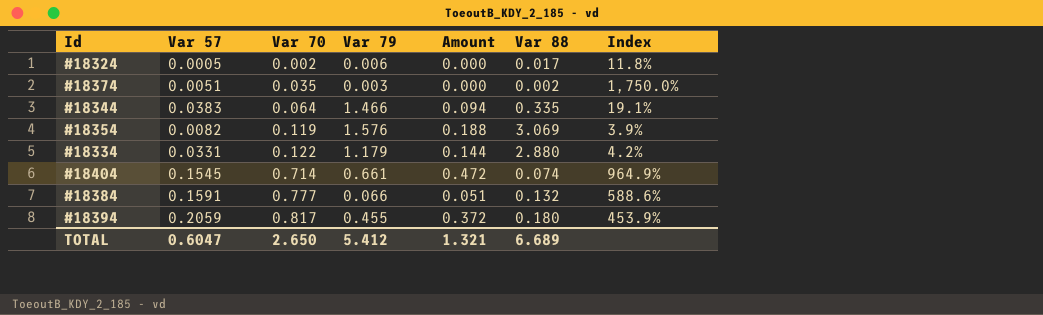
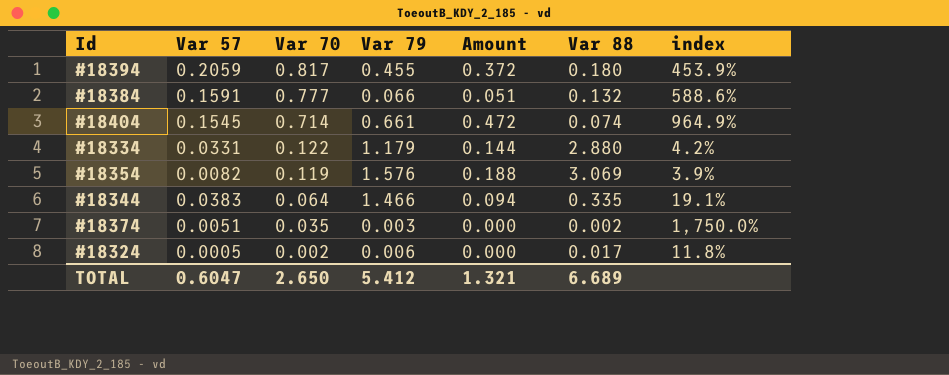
row order: Var 70 ascending -> Var 70 descending
column name: Index -> index

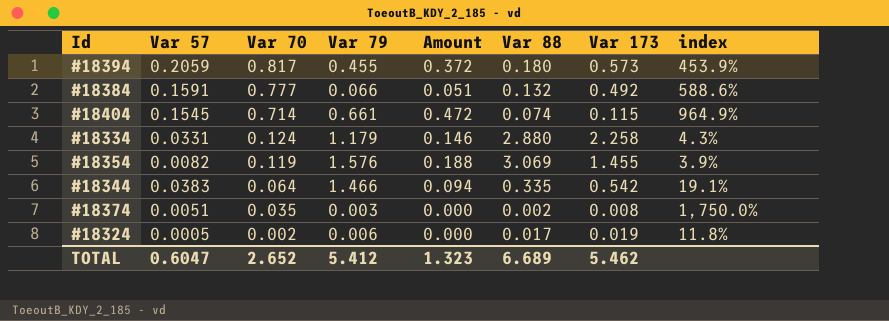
column Var 173 | position: none -> 7
#18334 | Var 70: 0.122 -> 0.124
#18334 | Amount: 0.144 -> 0.146
#18334 | index: 4.2% -> 4.3%
TOTAL | Var 70: 2.650 -> 2.652
TOTAL | Amount: 1.321 -> 1.323

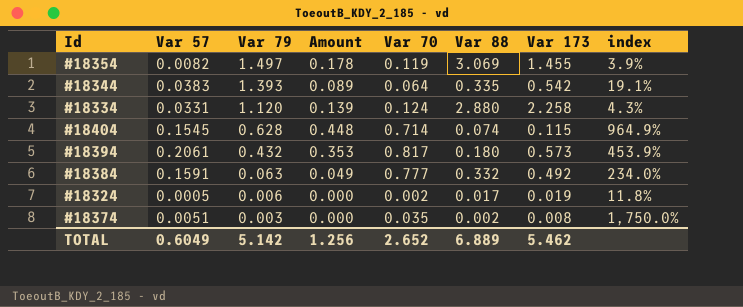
row order: Var 70 descending -> Var 79 descending
column Var 70 | position: 3 -> 5
#18354 | Var 79: 1.576 -> 1.497
#18354 | Amount: 0.188 -> 0.178
#18344 | Var 79: 1.466 -> 1.393
#18344 | Amount: 0.094 -> 0.089
#18334 | Var 79: 1.179 -> 1.120
#18334 | Amount: 0.146 -> 0.139
#18404 | Var 79: 0.661 -> 0.628
#18404 | Amount: 0.472 -> 0.448
#18394 | Var 57: 0.2059 -> 0.2061
#18394 | Var 79: 0.455 -> 0.432
#18394 | Amount: 0.372 -> 0.353
#18384 | Var 79: 0.066 -> 0.063
#18384 | Amount: 0.051 -> 0.049
#18384 | Var 88: 0.132 -> 0.332
#18384 | index: 588.6% -> 234.0%
TOTAL | Var 57: 0.6047 -> 0.6049
TOTAL | Var 79: 5.412 -> 5.142
TOTAL | Amount: 1.323 -> 1.256
TOTAL | Var 88: 6.689 -> 6.889

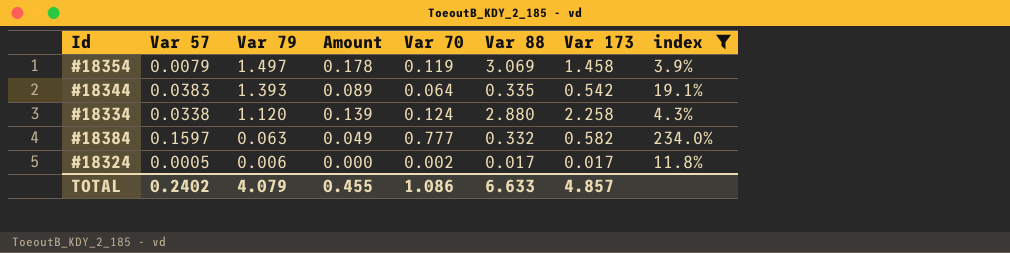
filter: none -> index <= 234.0%
#18354 | Var 57: 0.0082 -> 0.0079
#18354 | Var 173: 1.455 -> 1.458
#18334 | Var 57: 0.0331 -> 0.0338
#18384 | Var 57: 0.1591 -> 0.1597
#18384 | Var 173: 0.492 -> 0.582
#18324 | Var 173: 0.019 -> 0.017
TOTAL | Var 57: 0.6049 -> 0.2402
TOTAL | Var 79: 5.142 -> 4.079
TOTAL | Amount: 1.256 -> 0.455
TOTAL | Var 70: 2.652 -> 1.086
TOTAL | Var 88: 6.889 -> 6.633
TOTAL | Var 173: 5.462 -> 4.857

